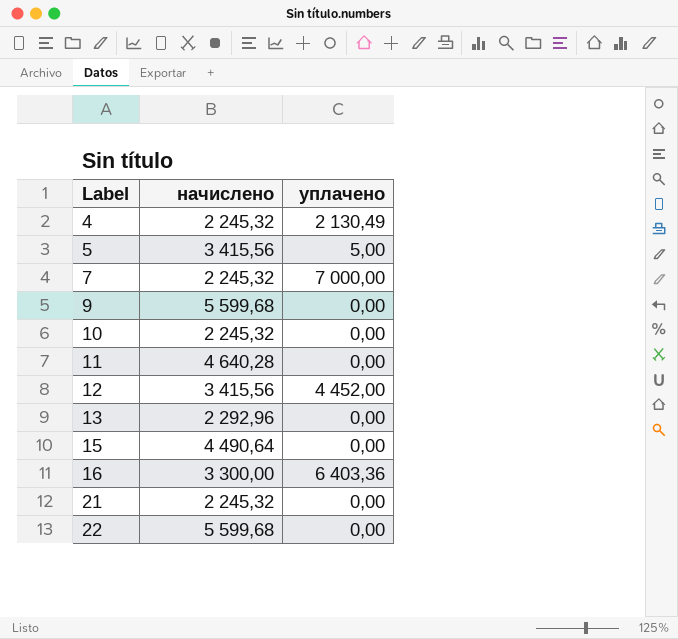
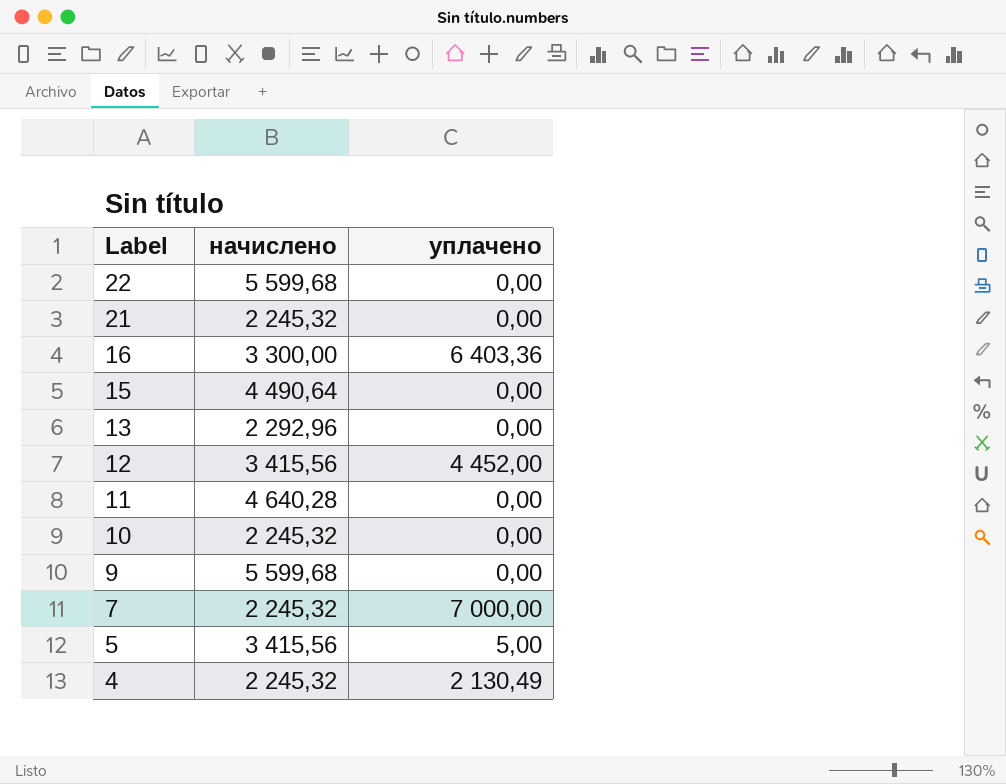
row order: Label ascending -> Label descending

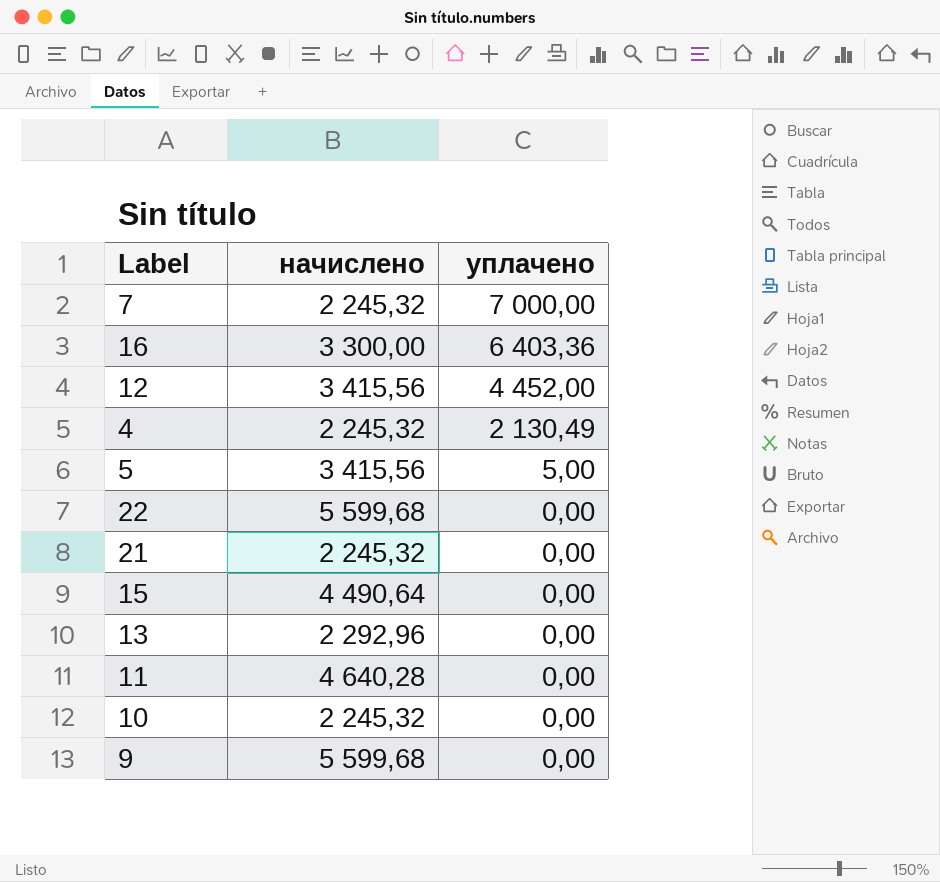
row order: Label descending -> уплачено descending

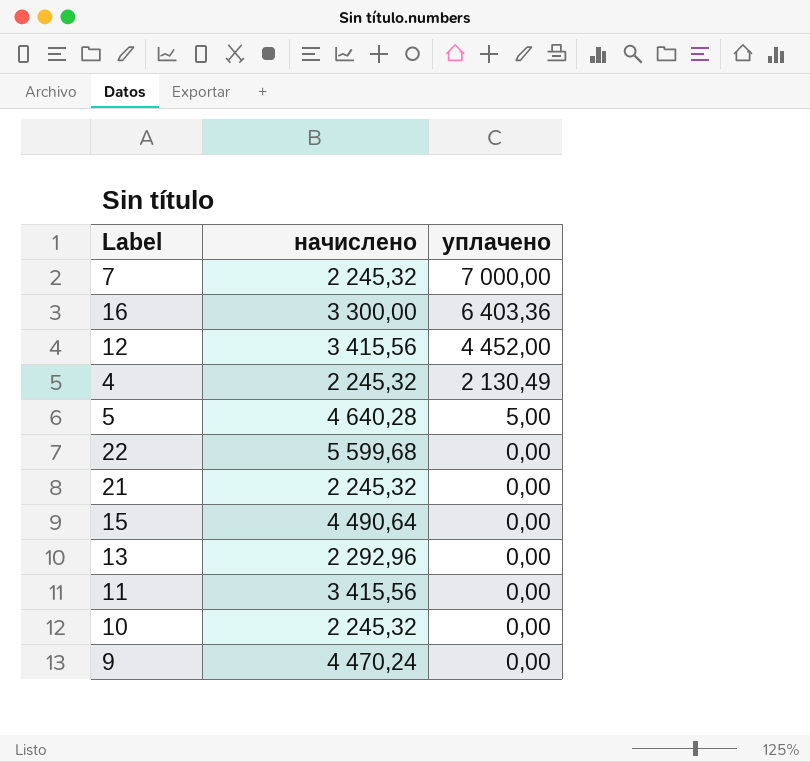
5 | начислено: 3 415,56 -> 4 640,28
11 | начислено: 4 640,28 -> 3 415,56
9 | начислено: 5 599,68 -> 4 470,24

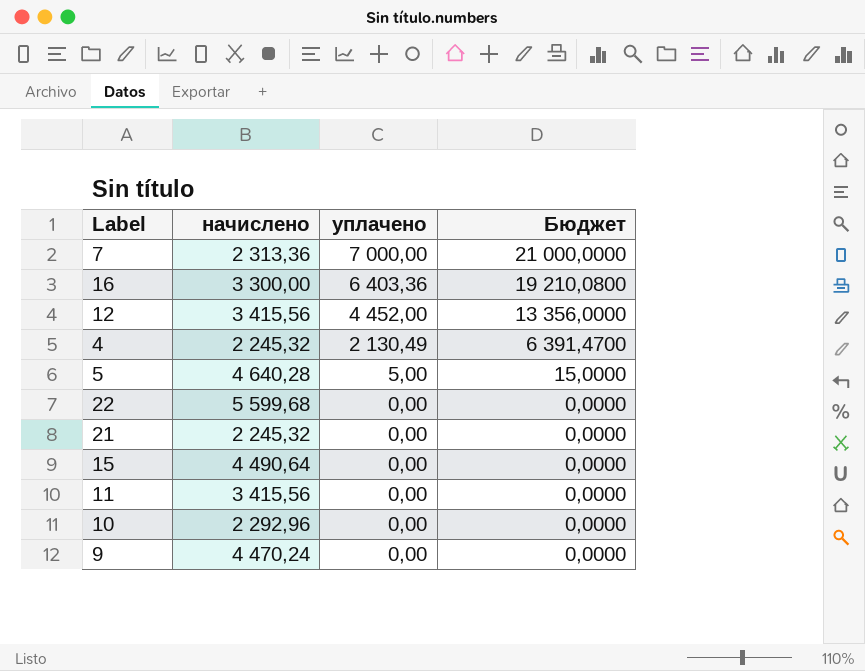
column Бюджет | formula: none -> [уплачено] * 3
row 13: 2 292,96 | 0,00 -> none
7 | начислено: 2 245,32 -> 2 313,36
10 | начислено: 2 245,32 -> 2 292,96

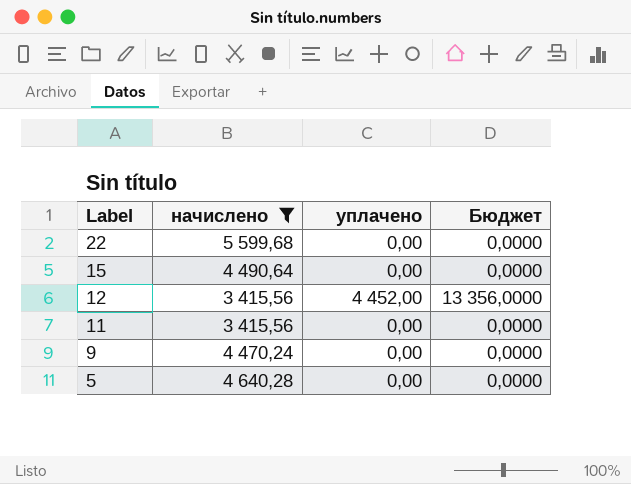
filter: none -> начислено >= 3 415,56
row order: уплачено descending -> Label descending
5 | уплачено: 5,00 -> 0,00
5 | Бюджет: 15,0000 -> 0,0000

